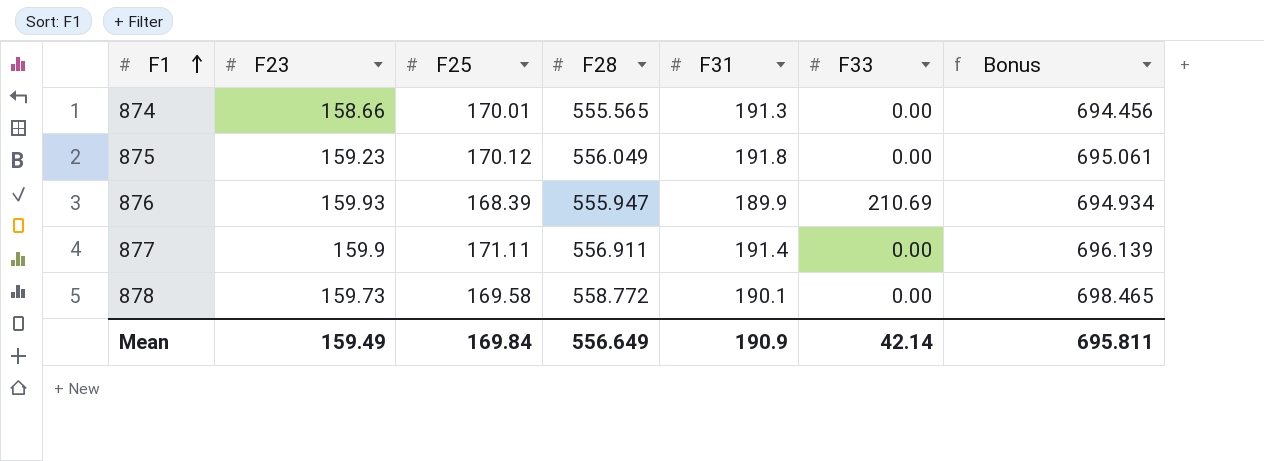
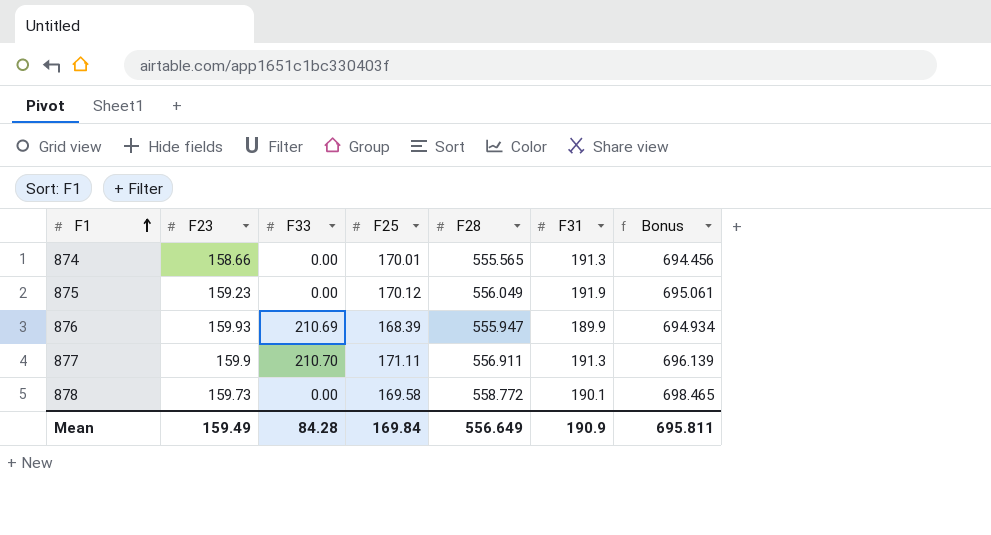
column F33 | position: 6 -> 3
875 | F31: 191.8 -> 191.9
877 | F33: 0.00 -> 210.70
877 | F31: 191.4 -> 191.3
Mean | F33: 42.14 -> 84.28

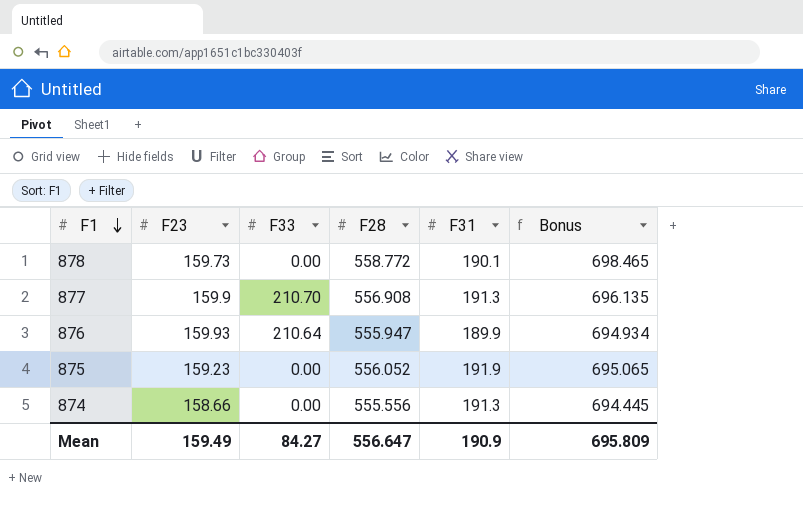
row order: F1 ascending -> F1 descending
column F25 | position: 4 -> none
877 | F28: 556.911 -> 556.908
877 | Bonus: 696.139 -> 696.135
876 | F33: 210.69 -> 210.64
875 | F28: 556.049 -> 556.052
875 | Bonus: 695.061 -> 695.065
874 | F28: 555.565 -> 555.556
874 | Bonus: 694.456 -> 694.445
Mean | F33: 84.28 -> 84.27
Mean | F28: 556.649 -> 556.647
Mean | Bonus: 695.811 -> 695.809

